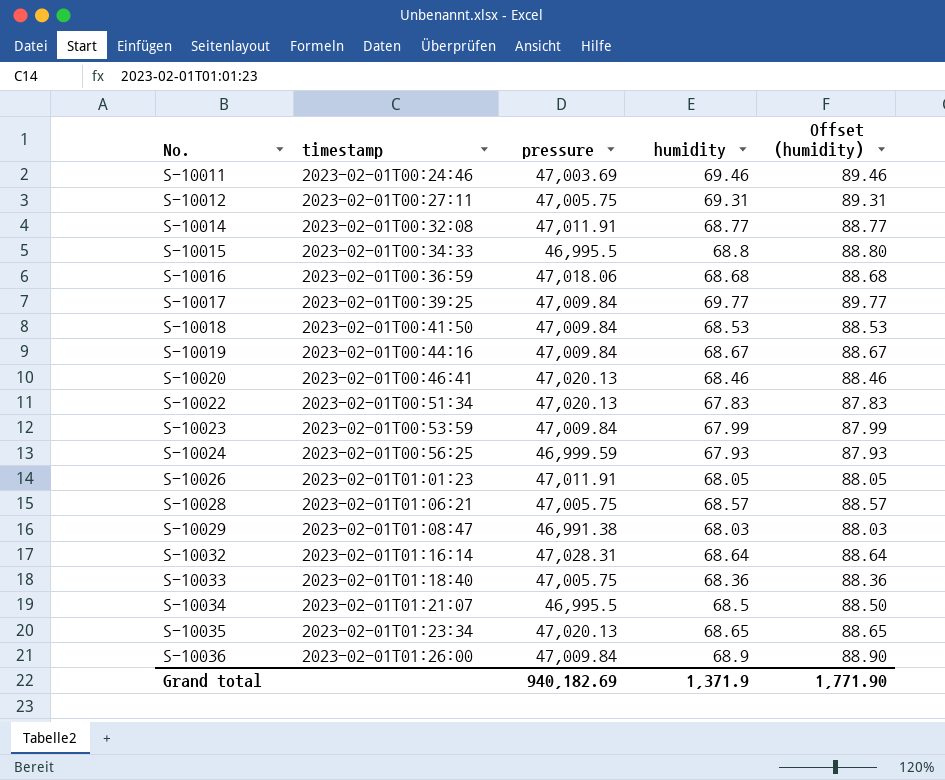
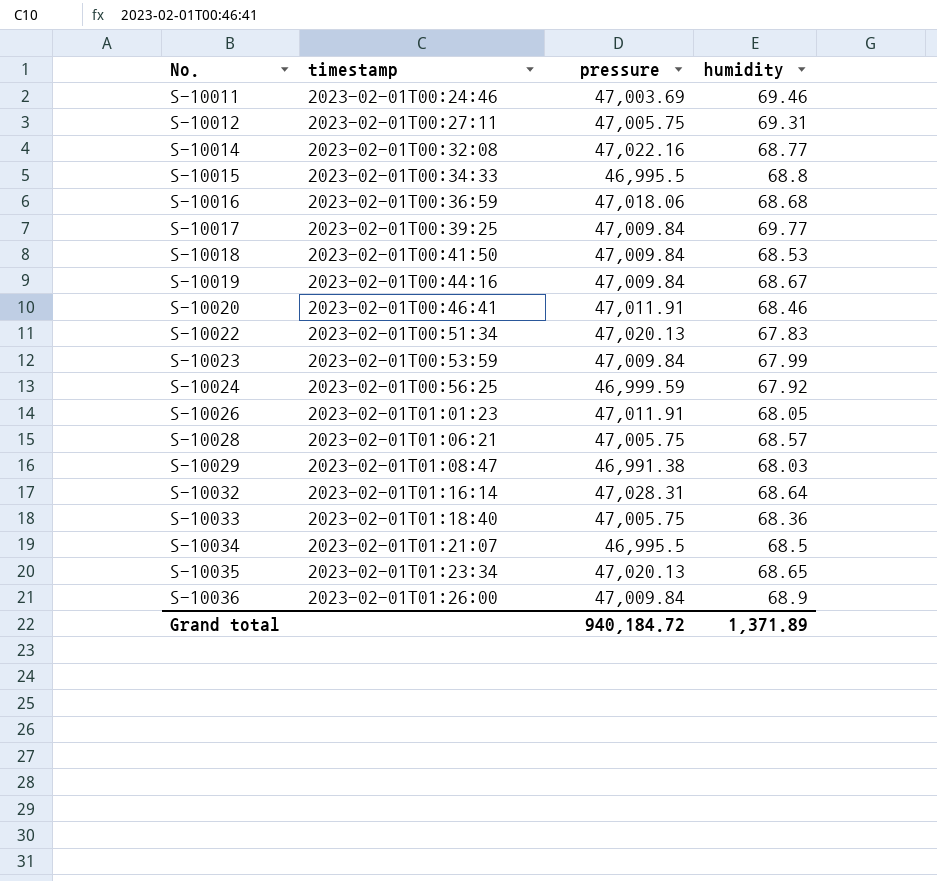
column Offset (humidity) | formula: [humidity] + 20 -> none
S-10014 | pressure: 47,011.91 -> 47,022.16
S-10020 | pressure: 47,020.13 -> 47,011.91
S-10024 | humidity: 67.93 -> 67.92
Grand total | pressure: 940,182.69 -> 940,184.72
Grand total | humidity: 1,371.9 -> 1,371.89

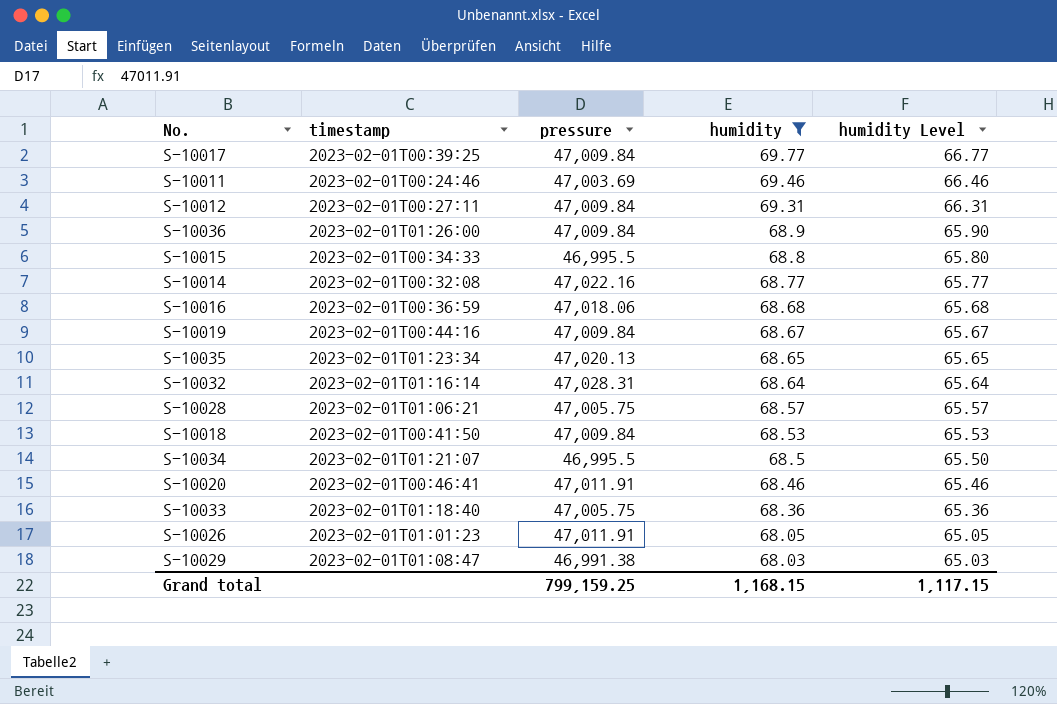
filter: none -> humidity >= 68.03
row order: No. ascending -> humidity descending
column humidity Level | formula: none -> [humidity] - 3
S-10012 | pressure: 47,005.75 -> 47,009.84
Grand total | pressure: 940,184.72 -> 799,159.25
Grand total | humidity: 1,371.89 -> 1,168.15

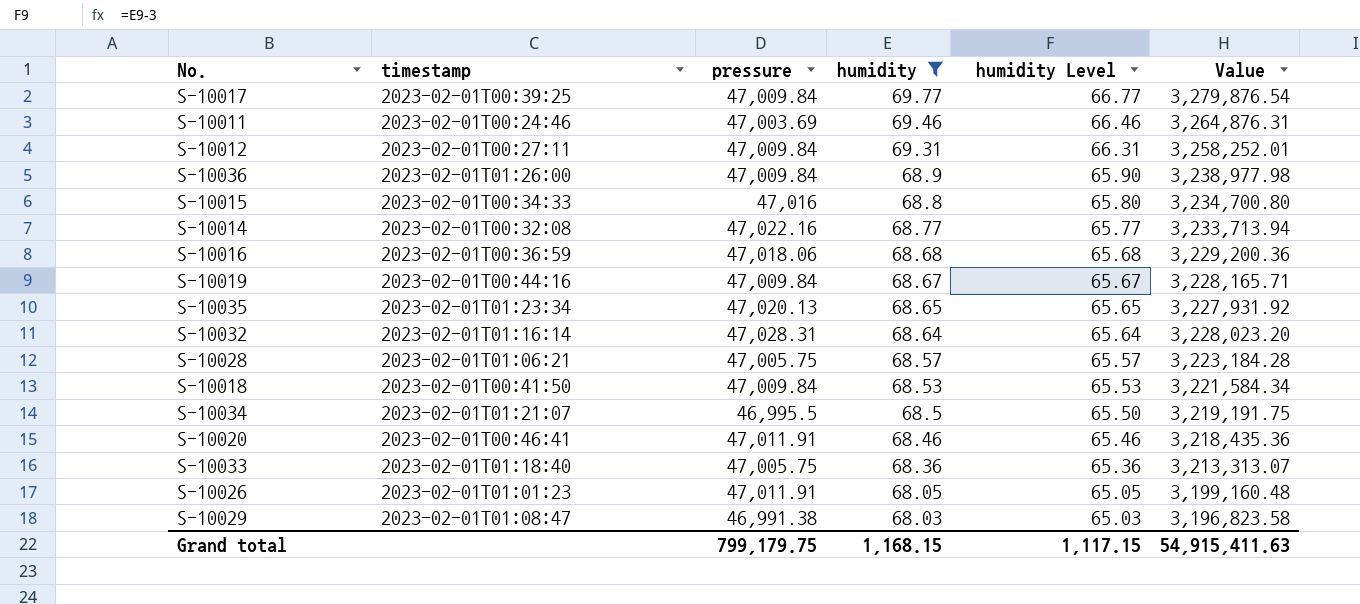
column Value | formula: none -> [pressure] * [humidity]
S-10015 | pressure: 46,995.5 -> 47,016
Grand total | pressure: 799,159.25 -> 799,179.75

